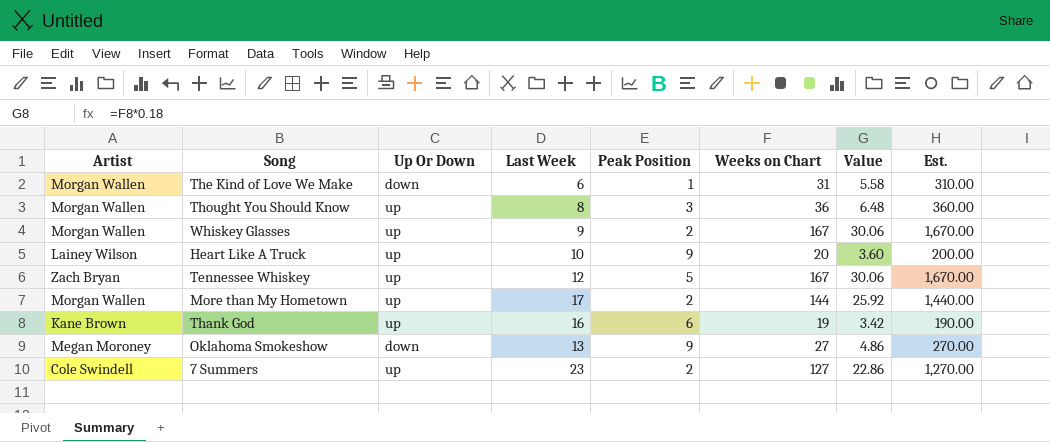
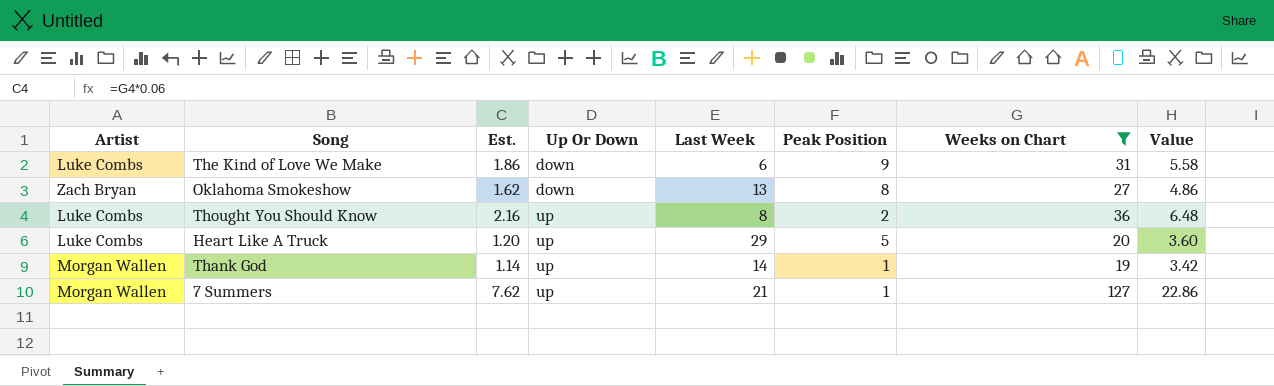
filter: none -> Weeks on Chart <= 127
row order: none -> Up Or Down ascending
column Est. | formula: [Weeks on Chart] * 10 -> [Weeks on Chart] * 0.06
column Est. | position: 8 -> 3
The Kind of Love We Make | Artist: Morgan Wallen -> Luke Combs
The Kind of Love We Make | Peak Position: 1 -> 9
Oklahoma Smokeshow | Artist: Megan Moroney -> Zach Bryan
Oklahoma Smokeshow | Peak Position: 9 -> 8
Thought You Should Know | Artist: Morgan Wallen -> Luke Combs
Thought You Should Know | Peak Position: 3 -> 2
Heart Like A Truck | Artist: Lainey Wilson -> Luke Combs
Heart Like A Truck | Last Week: 10 -> 29
Heart Like A Truck | Peak Position: 9 -> 5
Thank God | Artist: Kane Brown -> Morgan Wallen
Thank God | Last Week: 16 -> 14
Thank God | Peak Position: 6 -> 1
7 Summers | Artist: Cole Swindell -> Morgan Wallen
7 Summers | Last Week: 23 -> 21
7 Summers | Peak Position: 2 -> 1

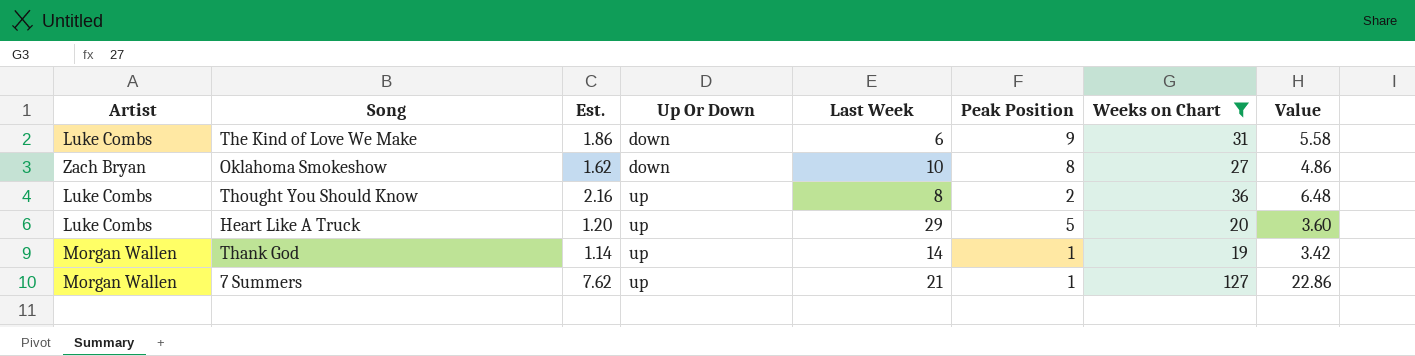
Oklahoma Smokeshow | Last Week: 13 -> 10

